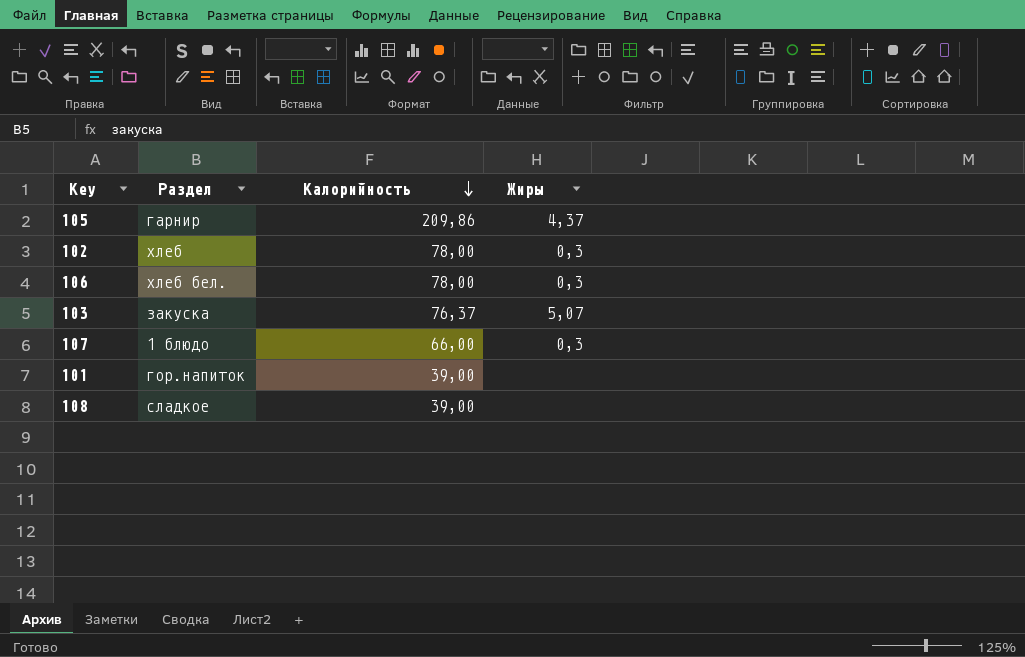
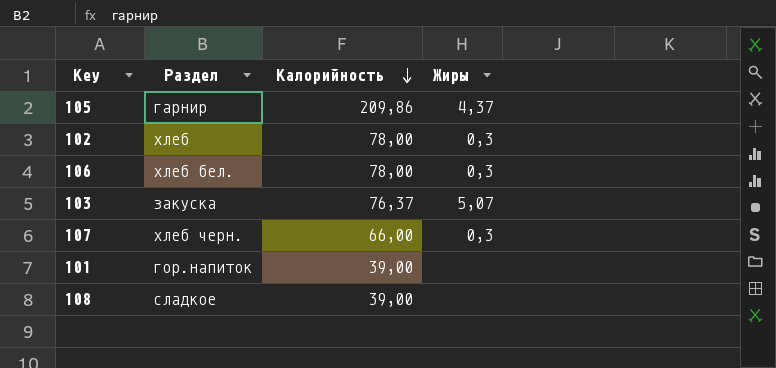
107 | Раздел: 1 блюдо -> хлеб черн.

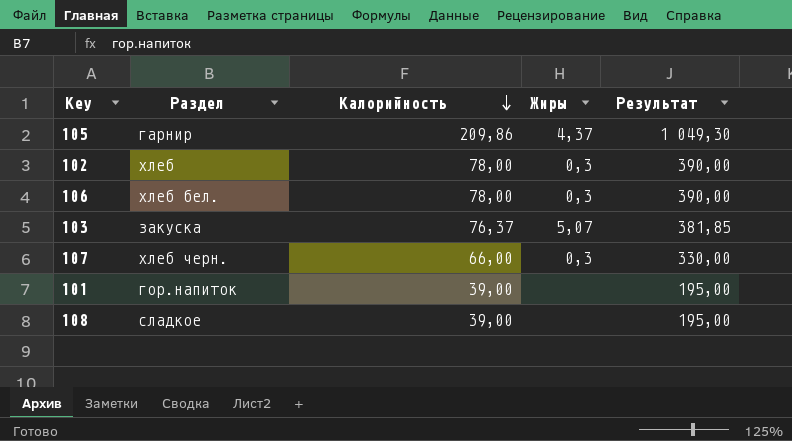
column Результат | formula: none -> [Калорийность] * 5

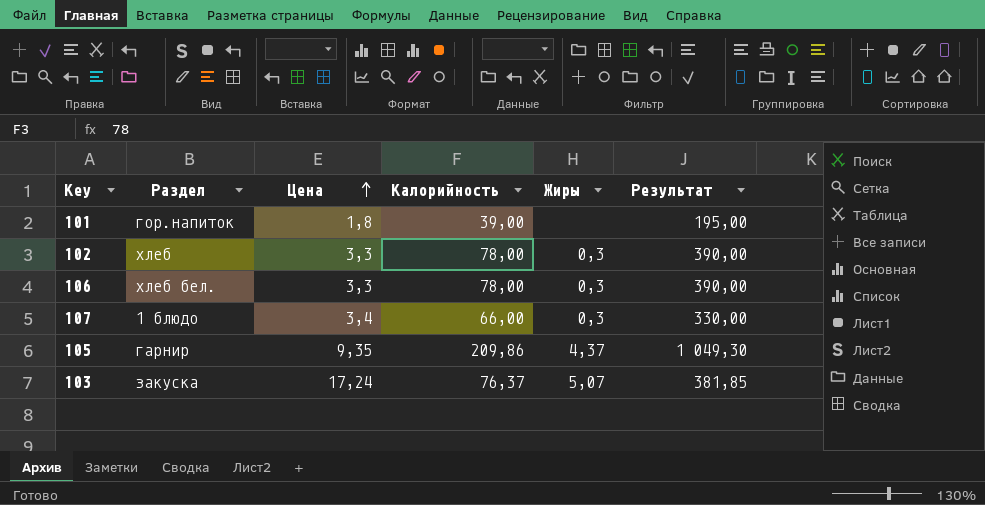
row order: Калорийность descending -> Цена ascending
column Цена | position: none -> 3
row 108: сладкое | 39,00 | none | 195,00 -> none
107 | Раздел: хлеб черн. -> 1 блюдо

